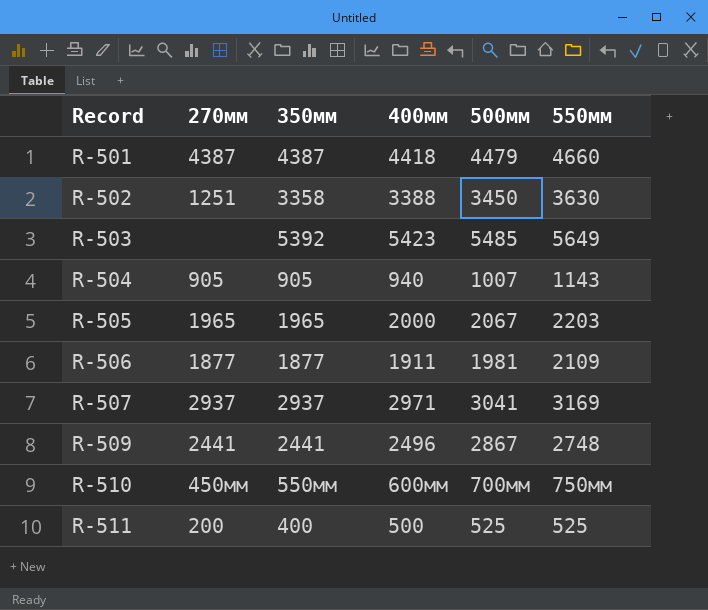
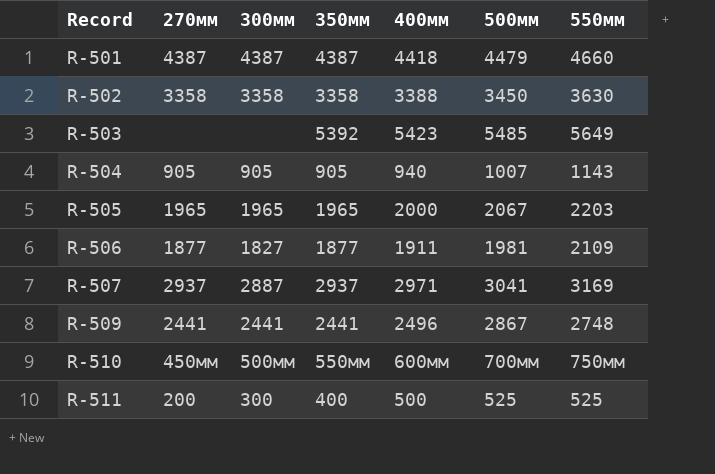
column 300мм | position: none -> 3
R-502 | 270мм: 1251 -> 3358

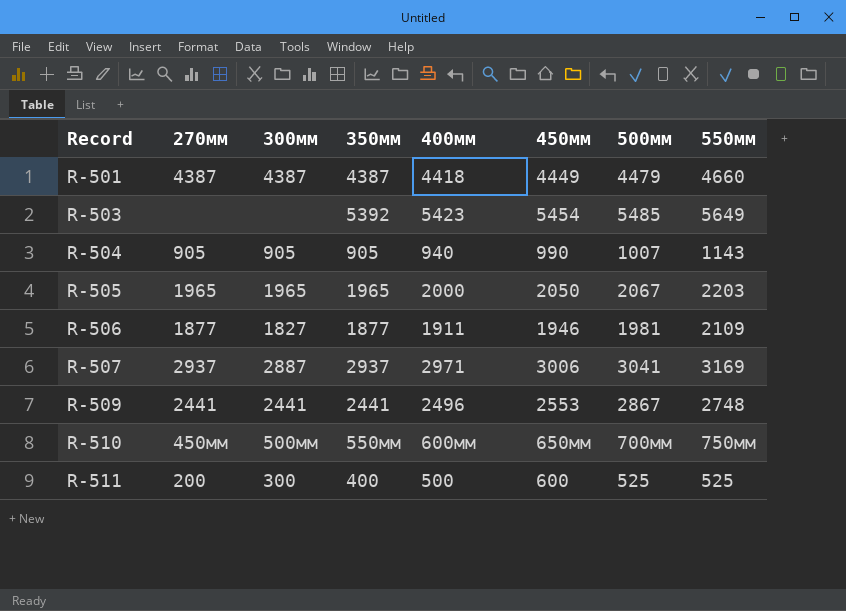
column 450мм | position: none -> 6
row R-502: 3358 | 3358 | 3358 | 3388 | 3450 | 3630 -> none

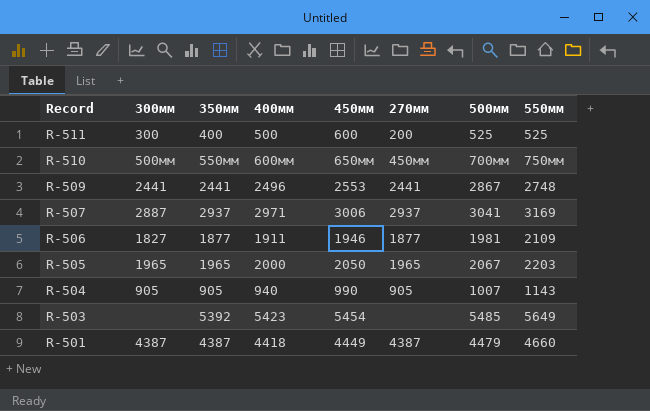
row order: Record ascending -> Record descending
column 270мм | position: 2 -> 6

